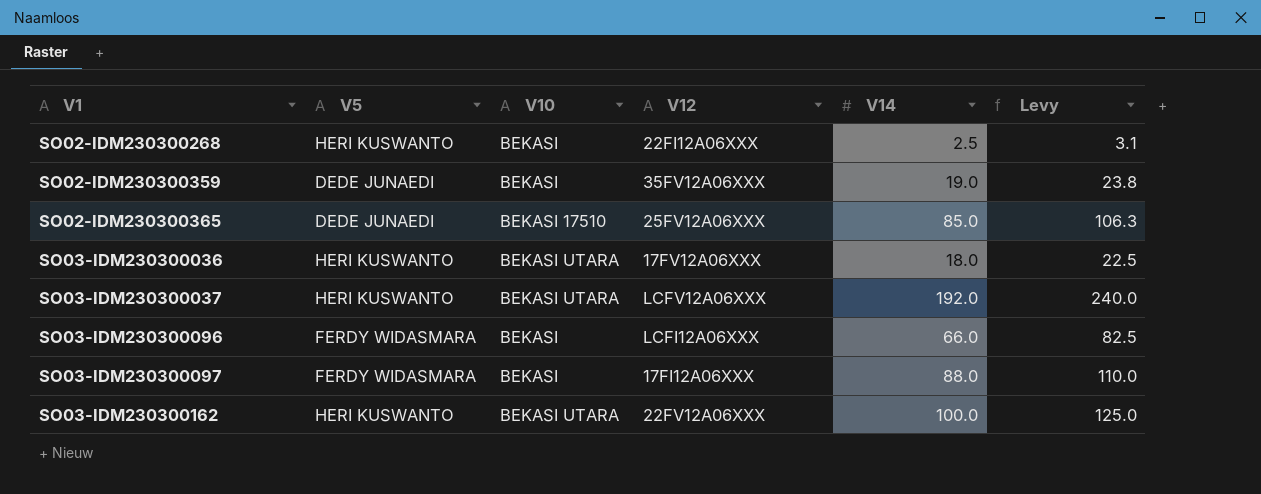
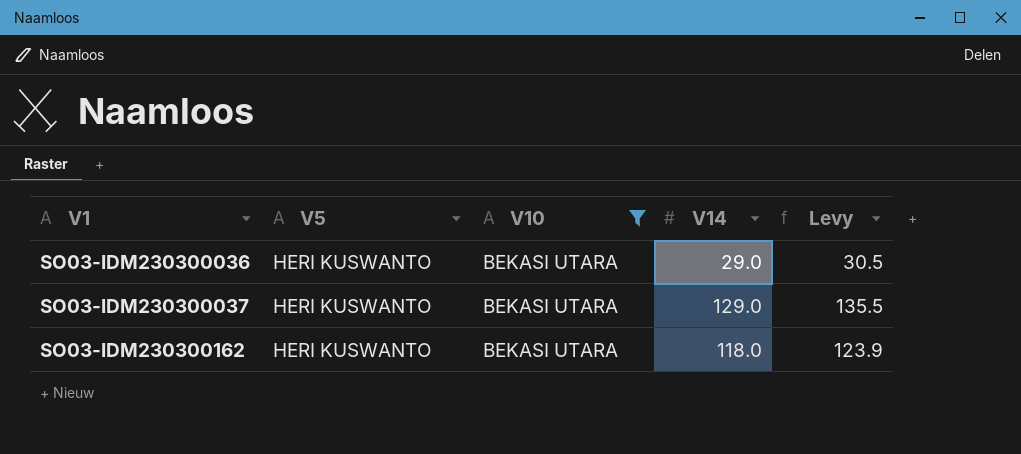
filter: none -> V10 = BEKASI UTARA
column V12 | position: 4 -> none
column Levy | formula: [V14] * 1.25 -> [V14] * 1.05
SO03-IDM230300036 | V14: 18.0 -> 29.0
SO03-IDM230300037 | V14: 192.0 -> 129.0
SO03-IDM230300162 | V14: 100.0 -> 118.0

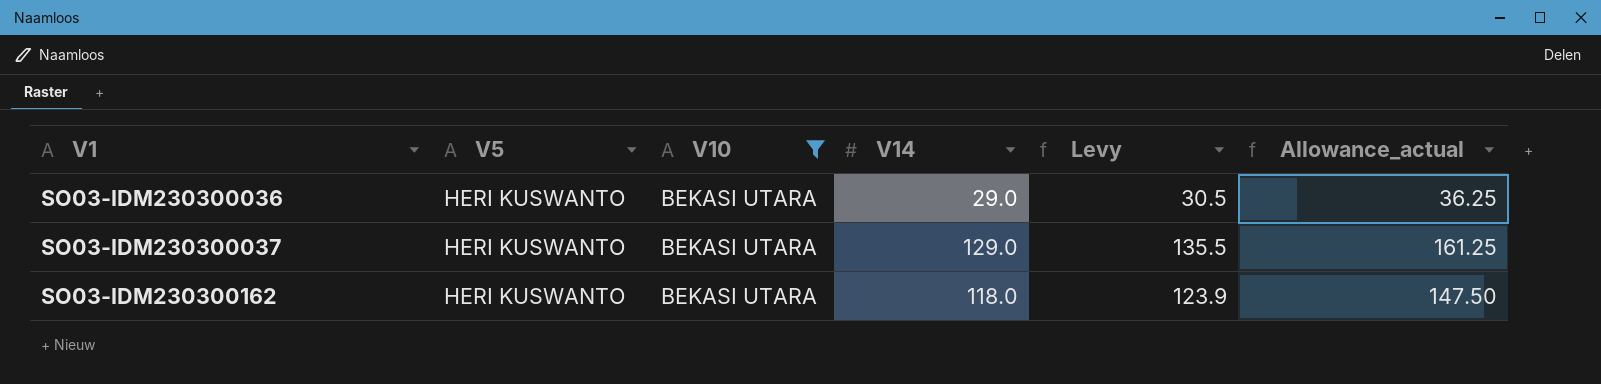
column Allowance_actual | formula: none -> [V14] * 1.25

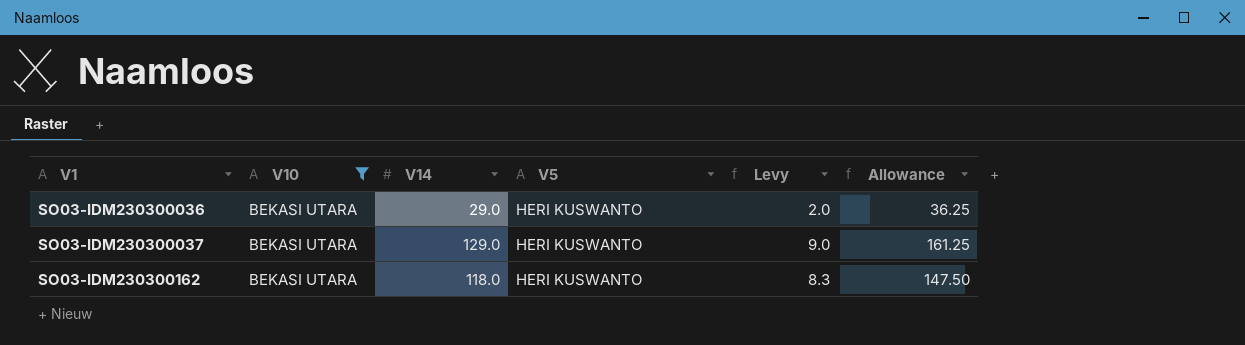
column V5 | position: 2 -> 4
column Levy | formula: [V14] * 1.05 -> [V14] * 0.07
column name: Allowance_actual -> Allowance

